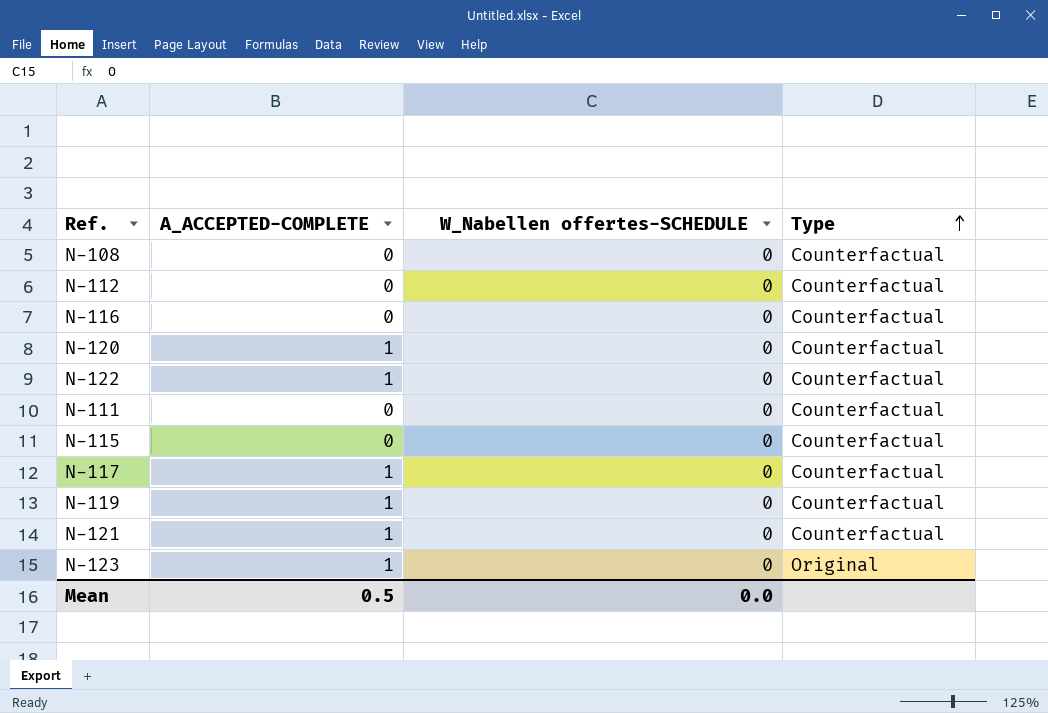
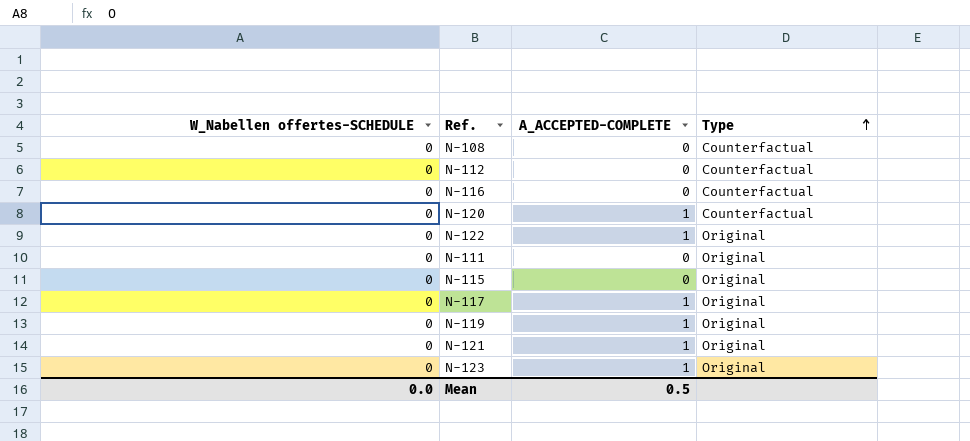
column W_Nabellen offertes-SCHEDULE | position: 3 -> 1
N-122 | Type: Counterfactual -> Original
N-111 | Type: Counterfactual -> Original
N-115 | Type: Counterfactual -> Original
N-117 | Type: Counterfactual -> Original
N-119 | Type: Counterfactual -> Original
N-121 | Type: Counterfactual -> Original

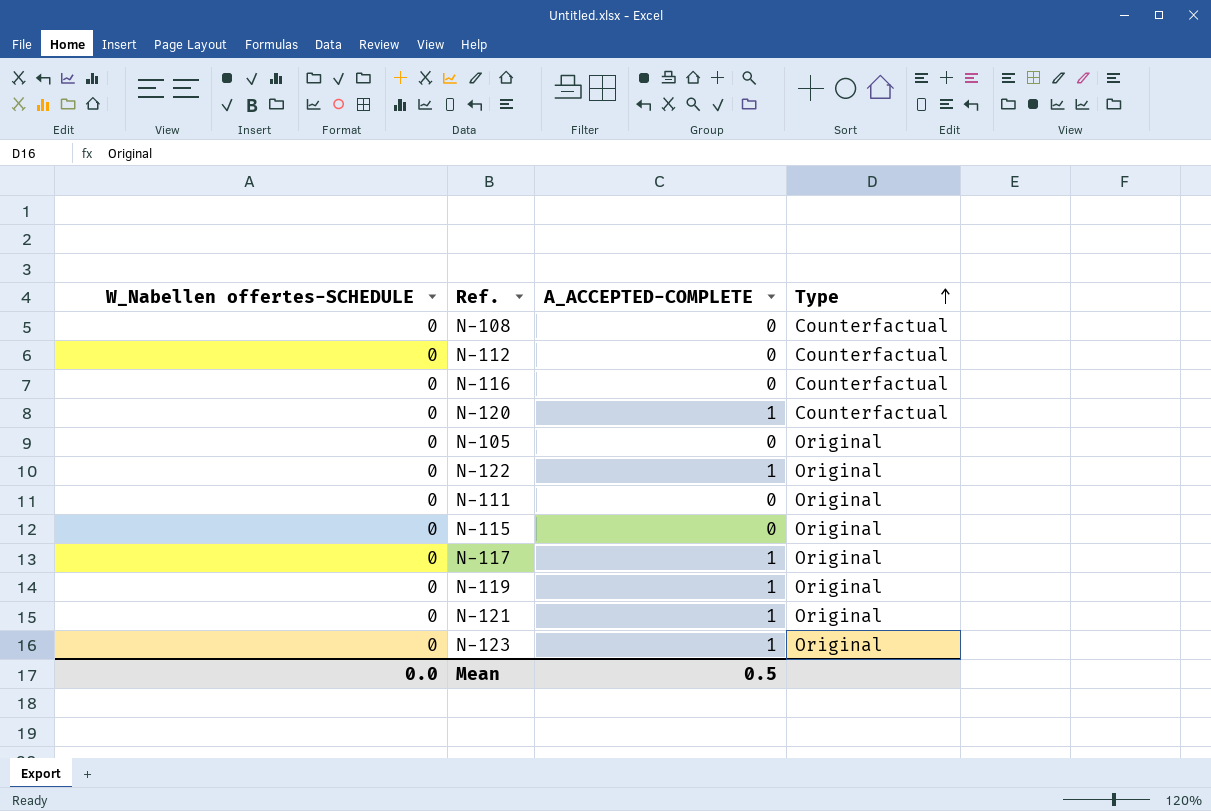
row N-105: none -> 0 | 0 | Original

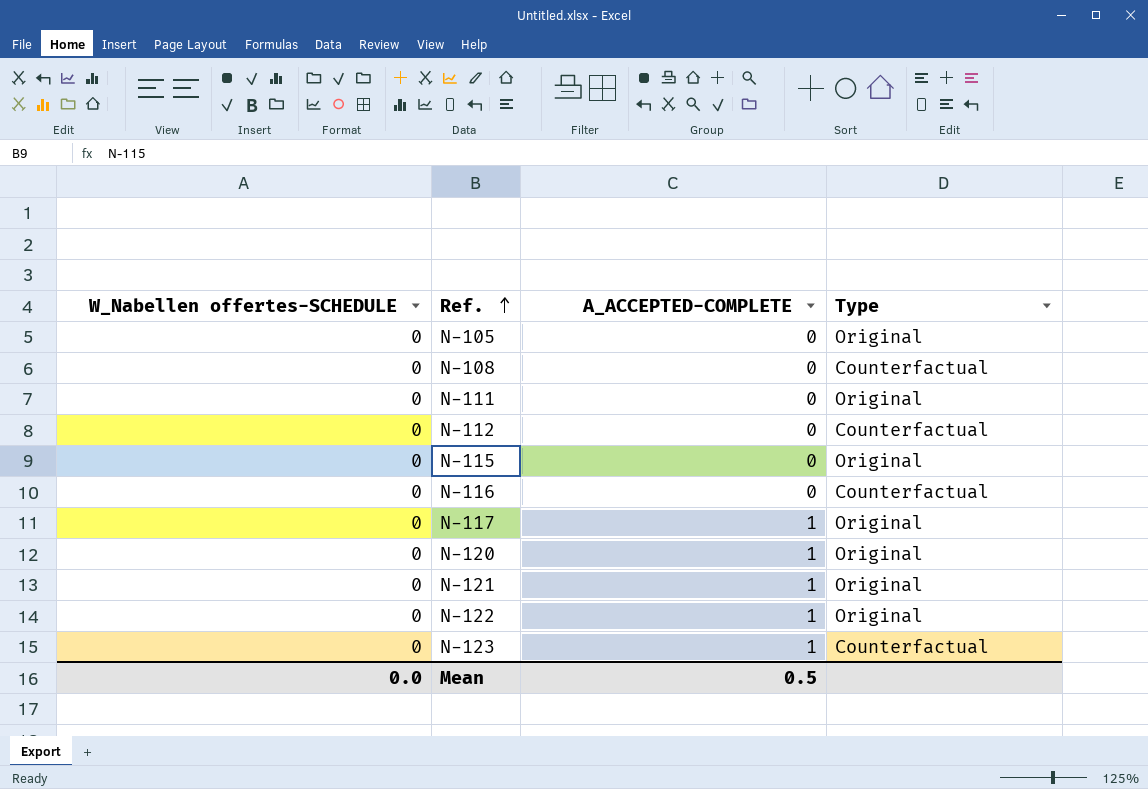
row order: Type ascending -> Ref. ascending
row N-119: 0 | 1 | Original -> none
N-120 | Type: Counterfactual -> Original
N-123 | Type: Original -> Counterfactual

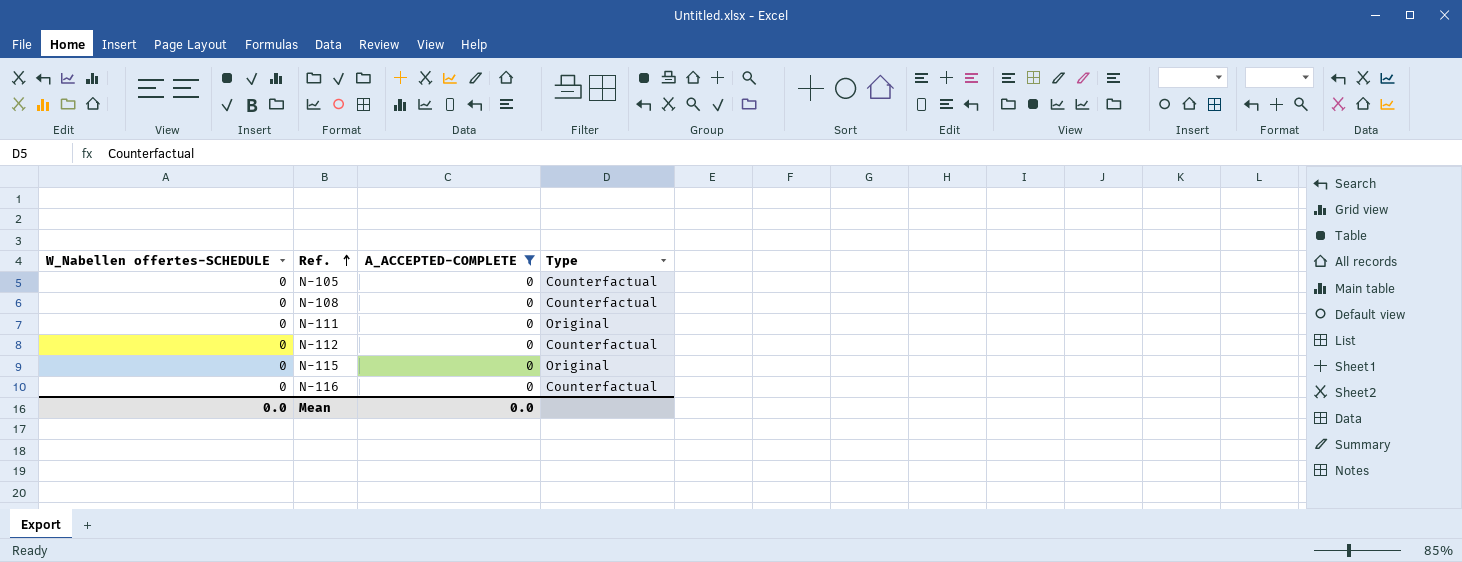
filter: none -> A_ACCEPTED-COMPLETE = 0
N-105 | Type: Original -> Counterfactual
Mean | A_ACCEPTED-COMPLETE: 0.5 -> 0.0

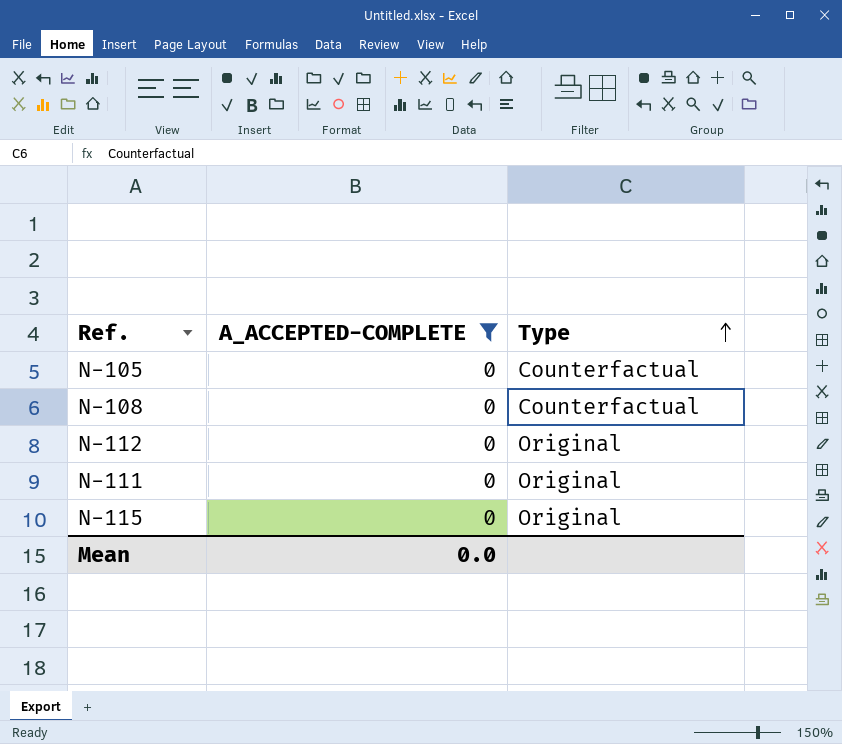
row order: Ref. ascending -> Type ascending
column W_Nabellen offertes-SCHEDULE | position: 1 -> none
row N-116: 0 | 0 | Counterfactual -> none
N-112 | Type: Counterfactual -> Original

